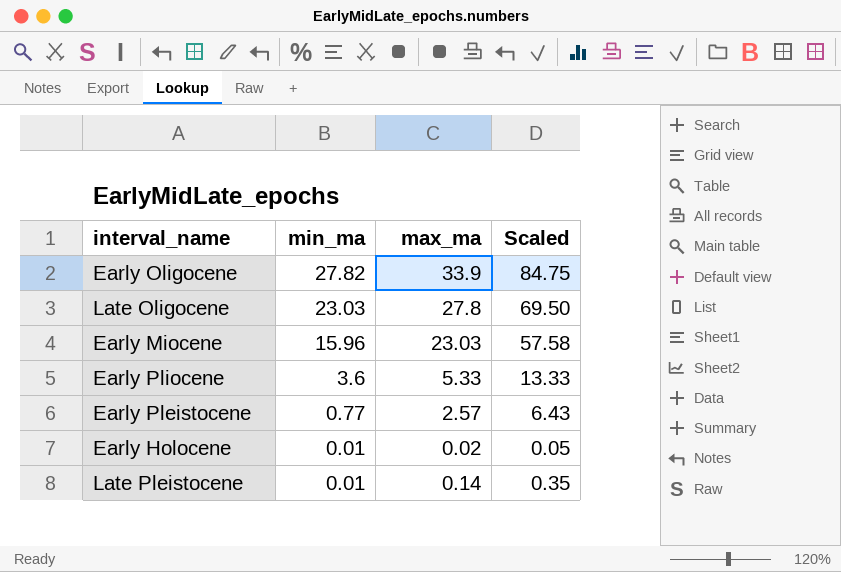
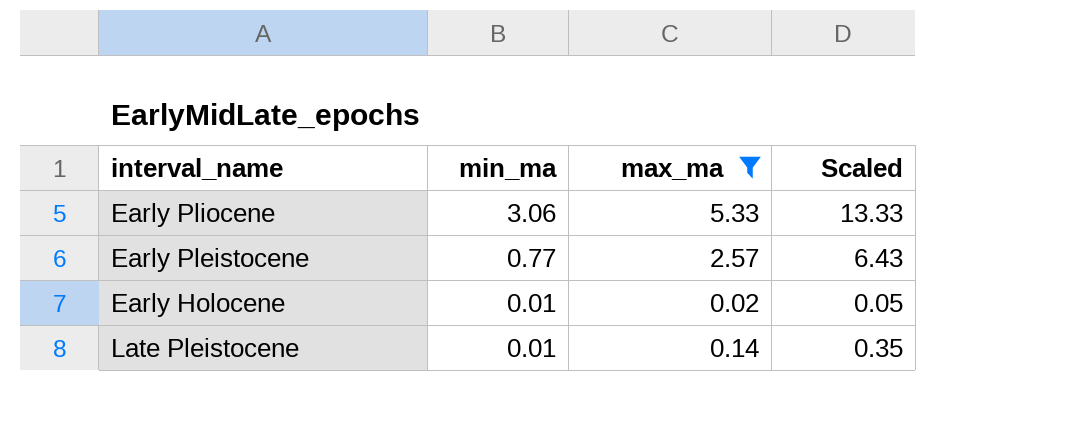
filter: none -> max_ma <= 5.33
Early Pliocene | min_ma: 3.6 -> 3.06

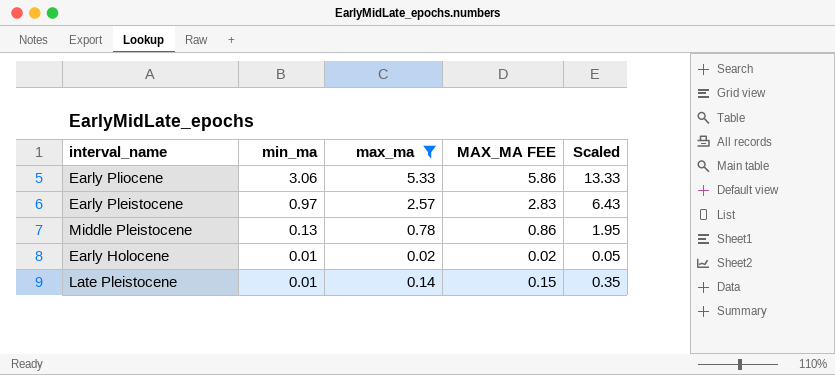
column MAX_MA FEE | formula: none -> [max_ma] * 1.1
Early Pleistocene | min_ma: 0.77 -> 0.97
row Middle Pleistocene: none -> 0.13 | 0.78 | 0.86 | 1.95

